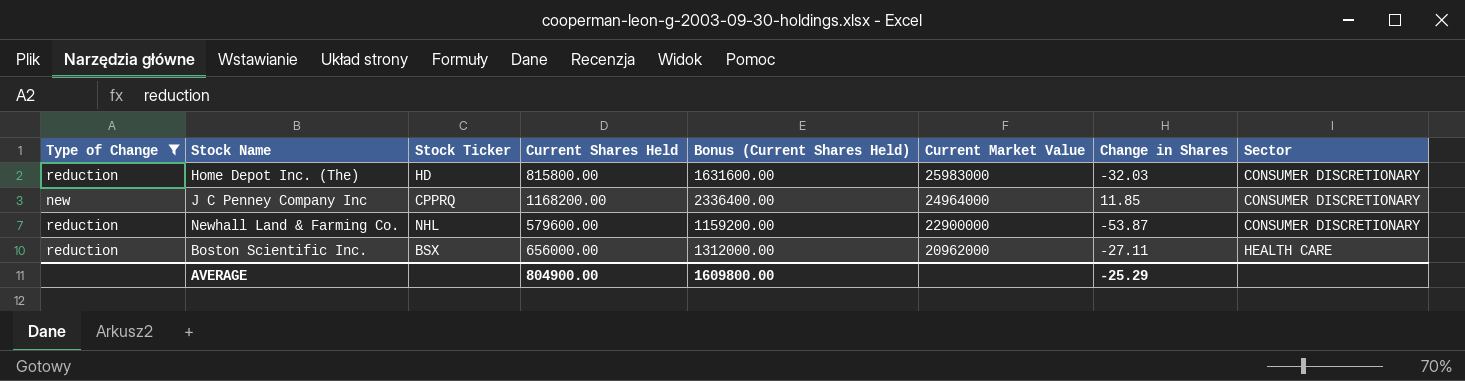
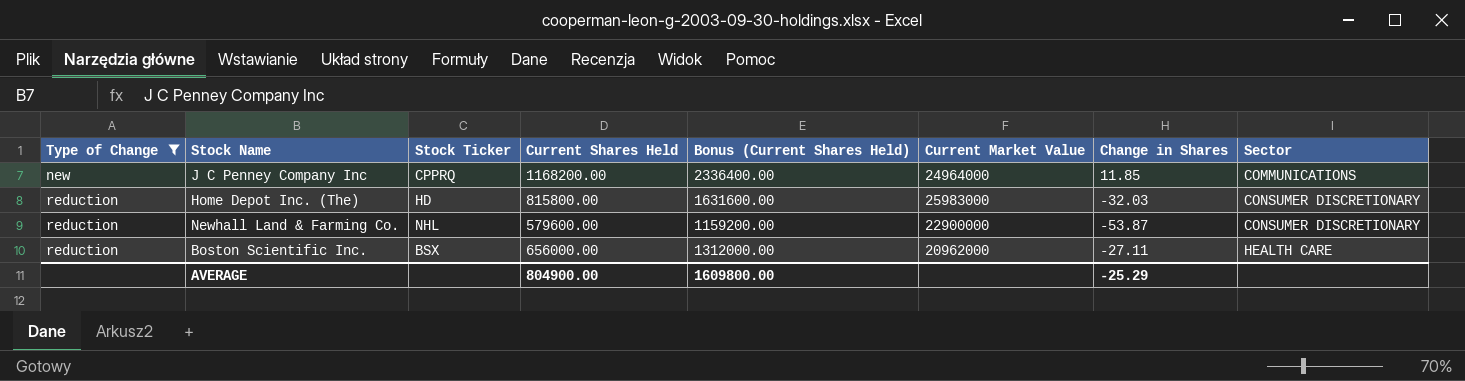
row order: Current Market Value descending -> Type of Change ascending
J C Penney Company Inc | Sector: CONSUMER DISCRETIONARY -> COMMUNICATIONS

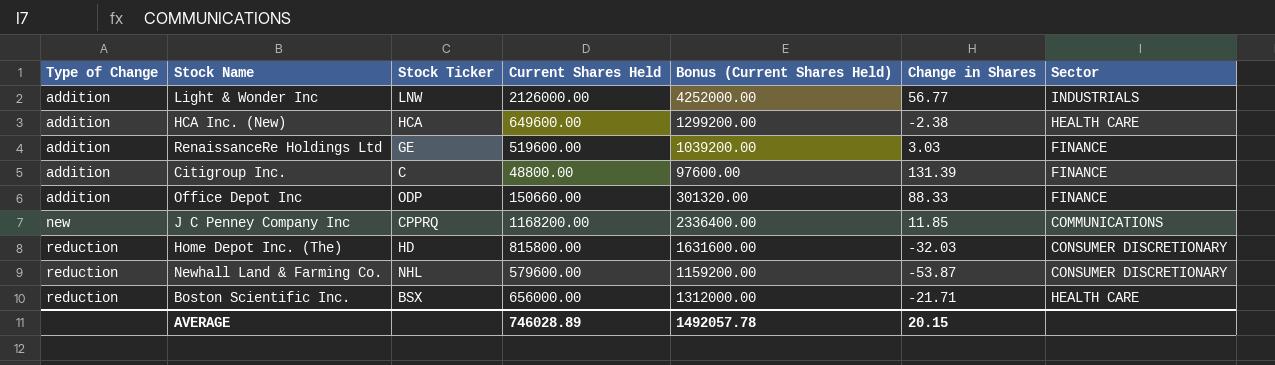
filter: Type of Change != addition -> none
column Current Market Value | position: 6 -> none
Boston Scientific Inc. | Change in Shares: -27.11 -> -21.71
AVERAGE | Current Shares Held: 804900.00 -> 746028.89
AVERAGE | Bonus (Current Shares Held): 1609800.00 -> 1492057.78
AVERAGE | Change in Shares: -25.29 -> 20.15

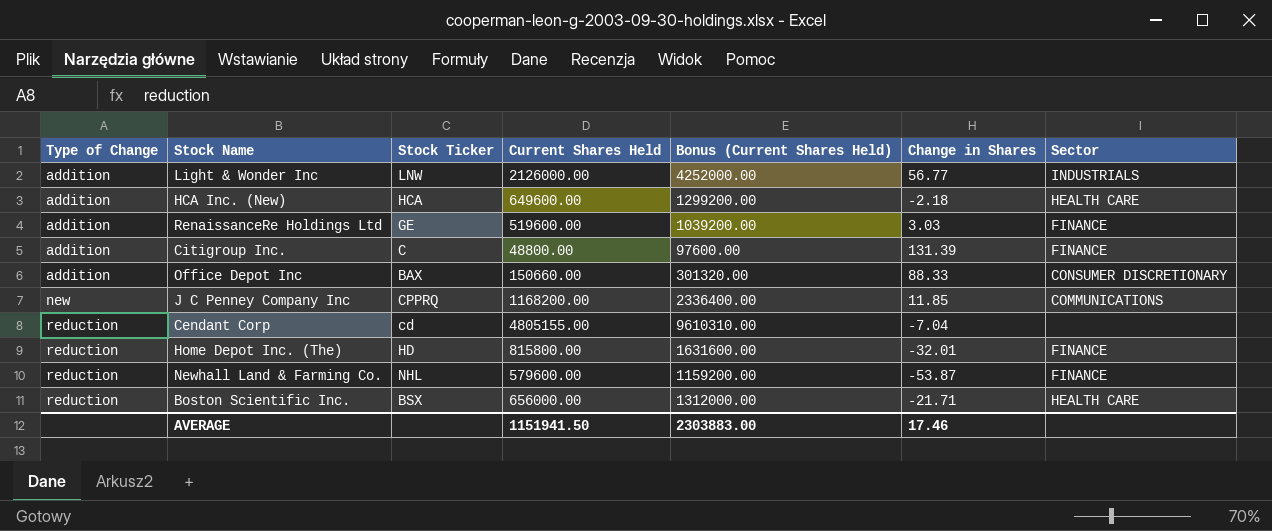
HCA Inc. (New) | Change in Shares: -2.38 -> -2.18
Office Depot Inc | Stock Ticker: ODP -> BAX
Office Depot Inc | Sector: FINANCE -> CONSUMER DISCRETIONARY
row Cendant Corp: none -> reduction | cd | 4805155.00 | 9610310.00 | -7.04 | none
Home Depot Inc. (The) | Change in Shares: -32.03 -> -32.01
Home Depot Inc. (The) | Sector: CONSUMER DISCRETIONARY -> FINANCE
Newhall Land & Farming Co. | Sector: CONSUMER DISCRETIONARY -> FINANCE
AVERAGE | Current Shares Held: 746028.89 -> 1151941.50
AVERAGE | Bonus (Current Shares Held): 1492057.78 -> 2303883.00
AVERAGE | Change in Shares: 20.15 -> 17.46

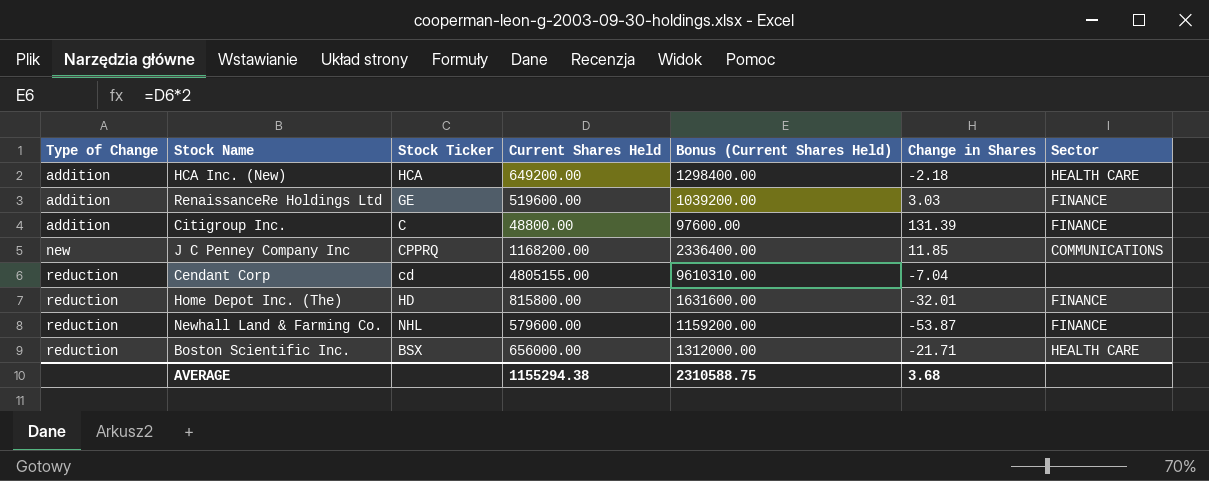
row Light & Wonder Inc: addition | LNW | 2126000.00 | 4252000.00 | 56.77 | INDUSTRIALS -> none
row Office Depot Inc: addition | BAX | 150660.00 | 301320.00 | 88.33 | CONSUMER DISCRETIONARY -> none
HCA Inc. (New) | Current Shares Held: 649600.00 -> 649200.00
HCA Inc. (New) | Bonus (Current Shares Held): 1299200.00 -> 1298400.00
AVERAGE | Current Shares Held: 1151941.50 -> 1155294.38
AVERAGE | Bonus (Current Shares Held): 2303883.00 -> 2310588.75
AVERAGE | Change in Shares: 17.46 -> 3.68

